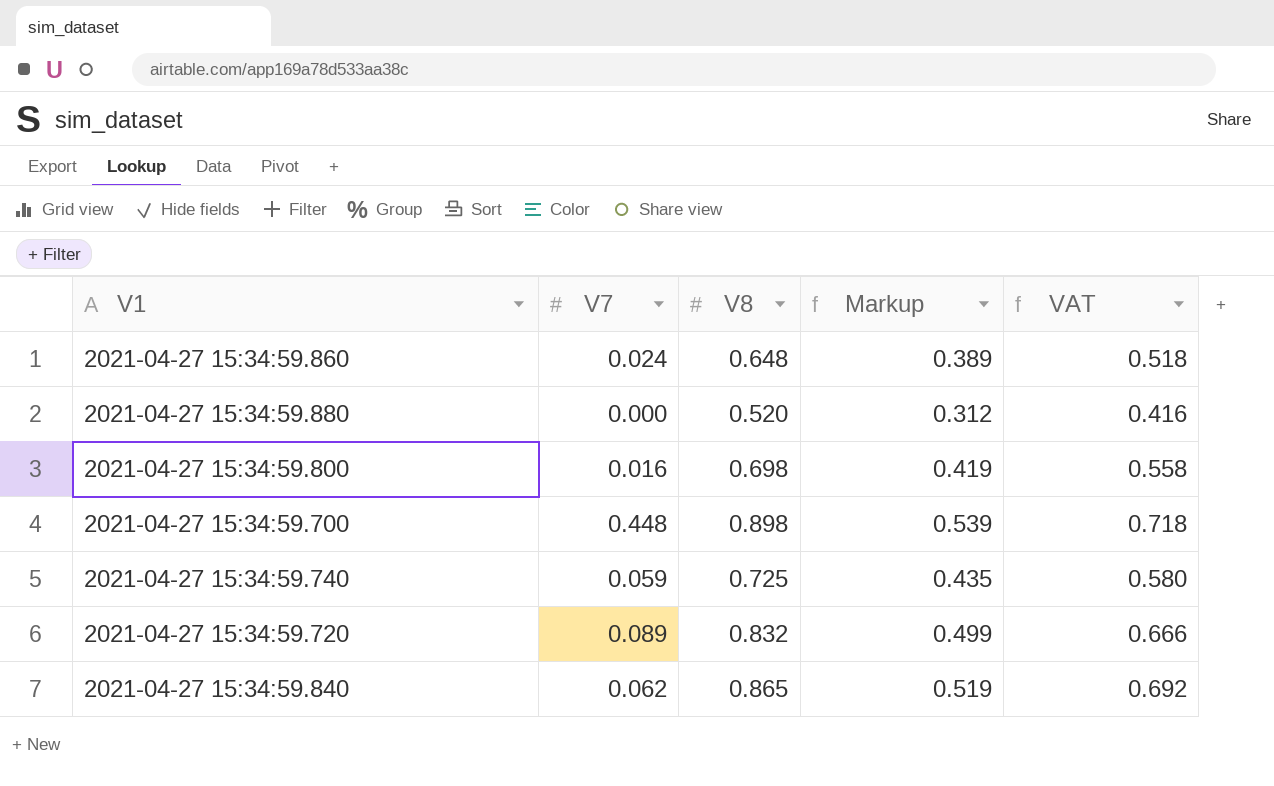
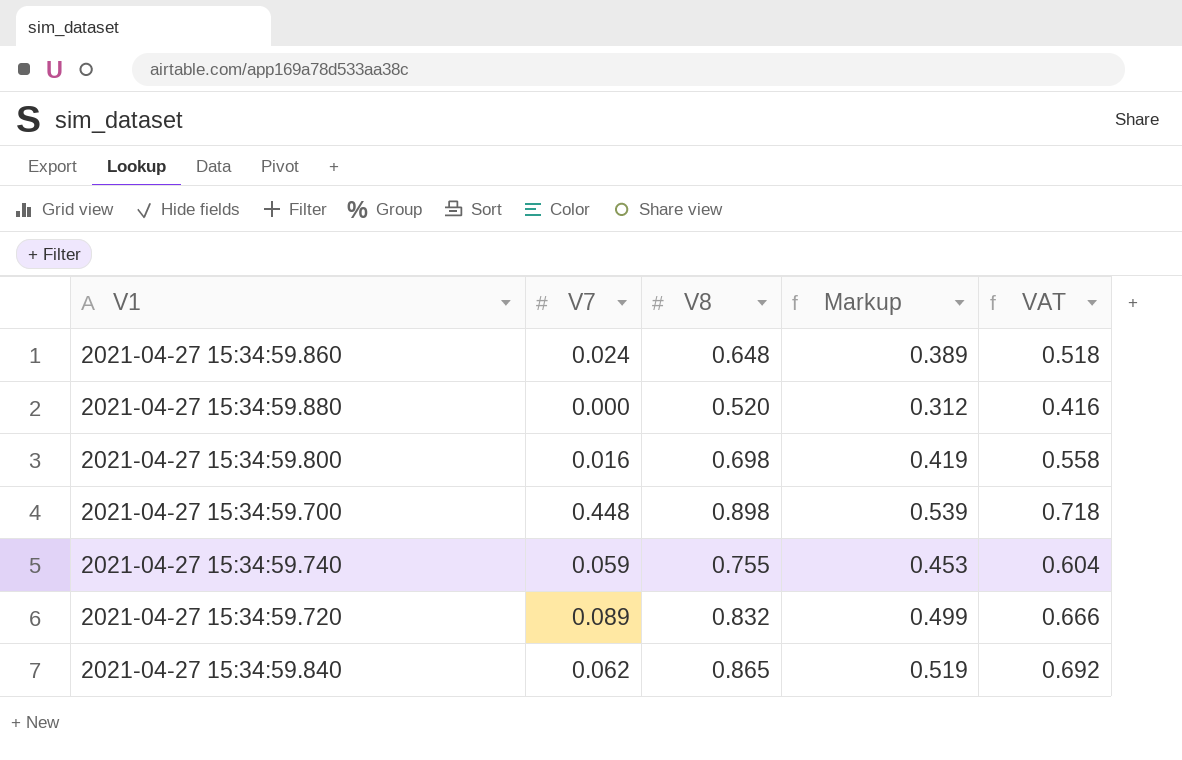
2021-04-27 15:34:59.740 | V8: 0.725 -> 0.755
2021-04-27 15:34:59.740 | Markup: 0.435 -> 0.453
2021-04-27 15:34:59.740 | VAT: 0.580 -> 0.604

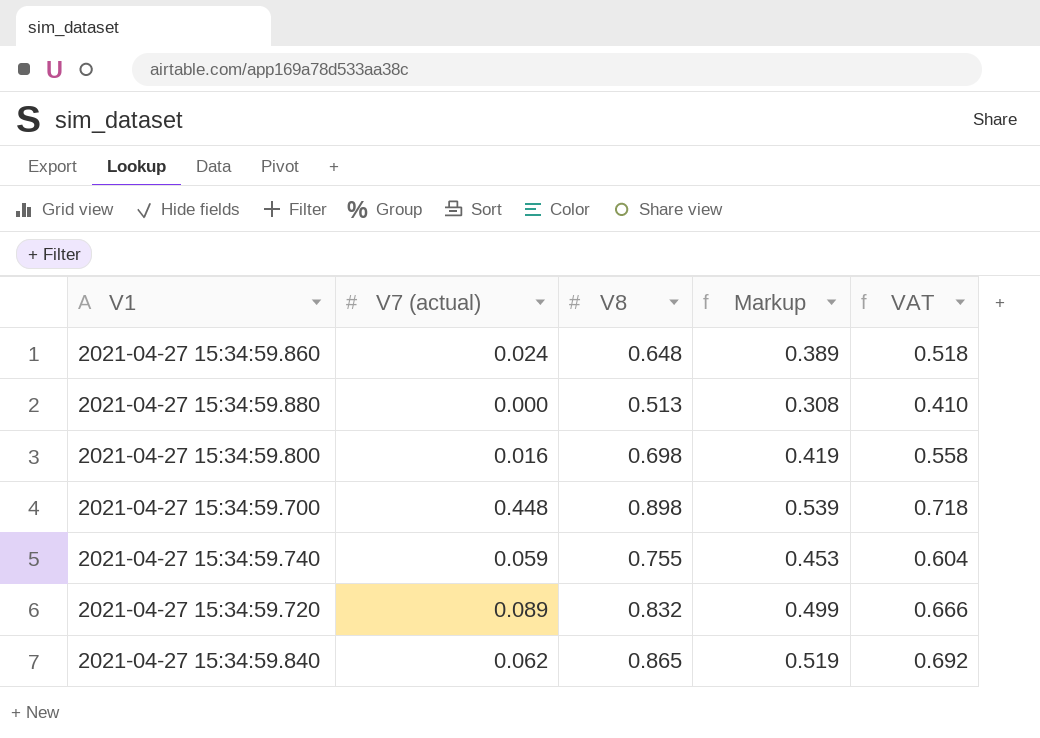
column name: V7 -> V7 (actual)
2021-04-27 15:34:59.880 | V8: 0.520 -> 0.513
2021-04-27 15:34:59.880 | Markup: 0.312 -> 0.308
2021-04-27 15:34:59.880 | VAT: 0.416 -> 0.410

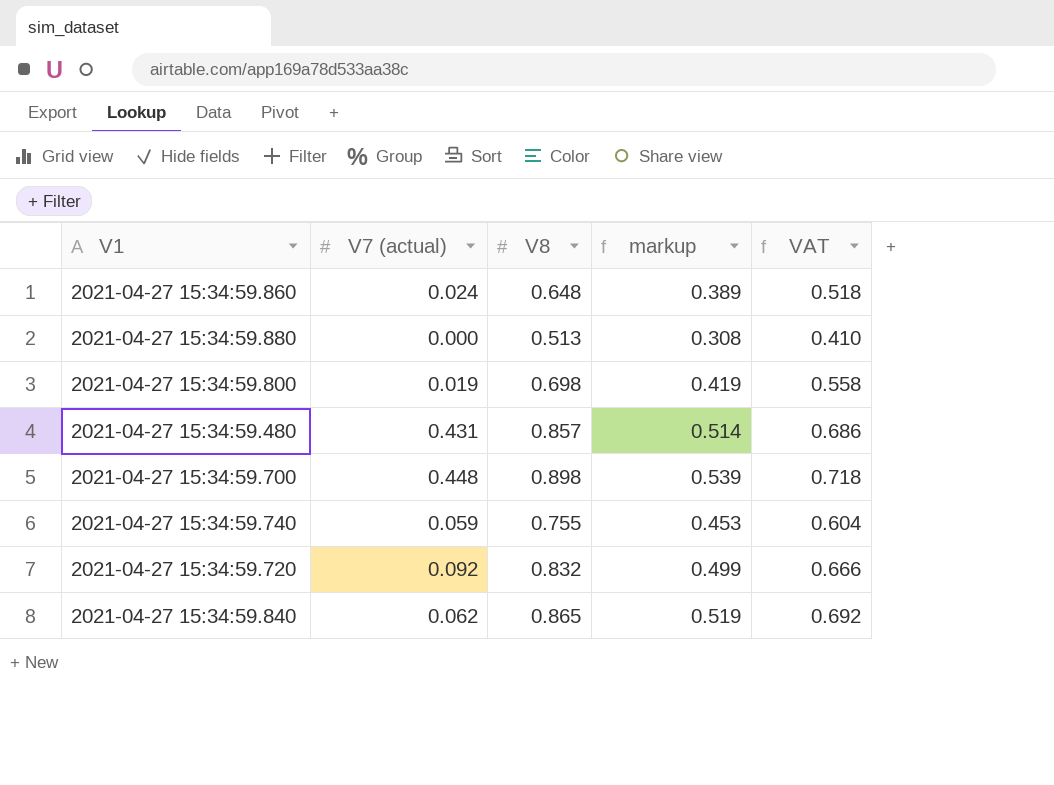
column name: Markup -> markup
2021-04-27 15:34:59.800 | V7 (actual): 0.016 -> 0.019
row 2021-04-27 15:34:59.480: none -> 0.431 | 0.857 | 0.514 | 0.686
2021-04-27 15:34:59.720 | V7 (actual): 0.089 -> 0.092

